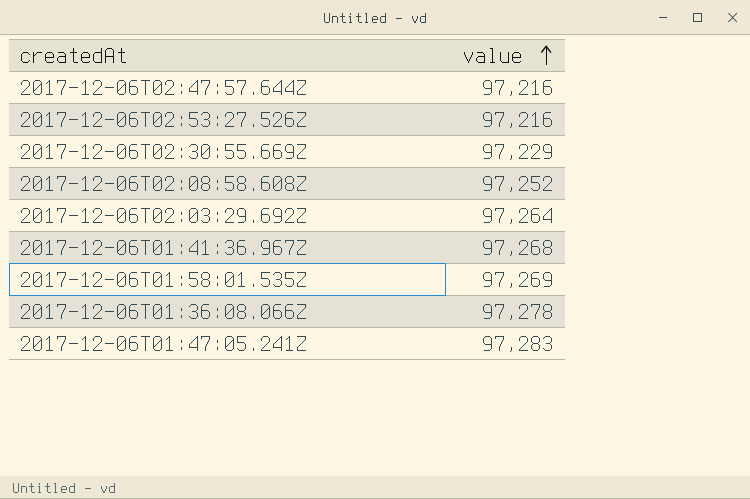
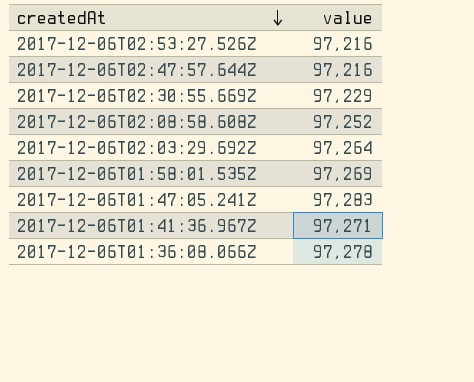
row order: value ascending -> createdAt descending
2017-12-06T01:41:36.967Z | value: 97,268 -> 97,271

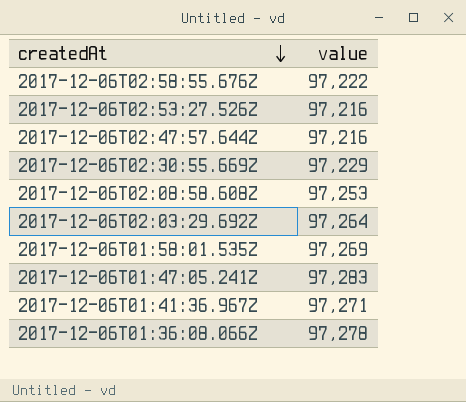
row 2017-12-06T02:58:55.676Z: none -> 97,222
2017-12-06T02:08:58.608Z | value: 97,252 -> 97,253

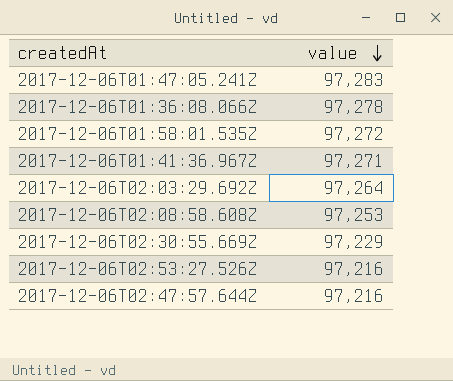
row order: createdAt descending -> value descending
row 2017-12-06T02:58:55.676Z: 97,222 -> none
2017-12-06T01:58:01.535Z | value: 97,269 -> 97,272

